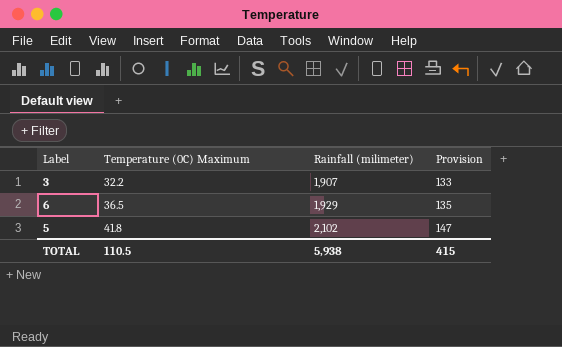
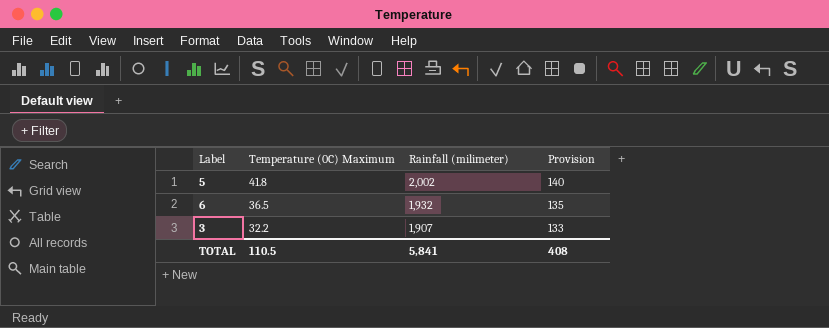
row order: Temperature (0C) Maximum ascending -> Temperature (0C) Maximum descending
5 | Rainfall (milimeter): 2,102 -> 2,002
5 | Provision: 147 -> 140
6 | Rainfall (milimeter): 1,929 -> 1,932
TOTAL | Rainfall (milimeter): 5,938 -> 5,841
TOTAL | Provision: 415 -> 408

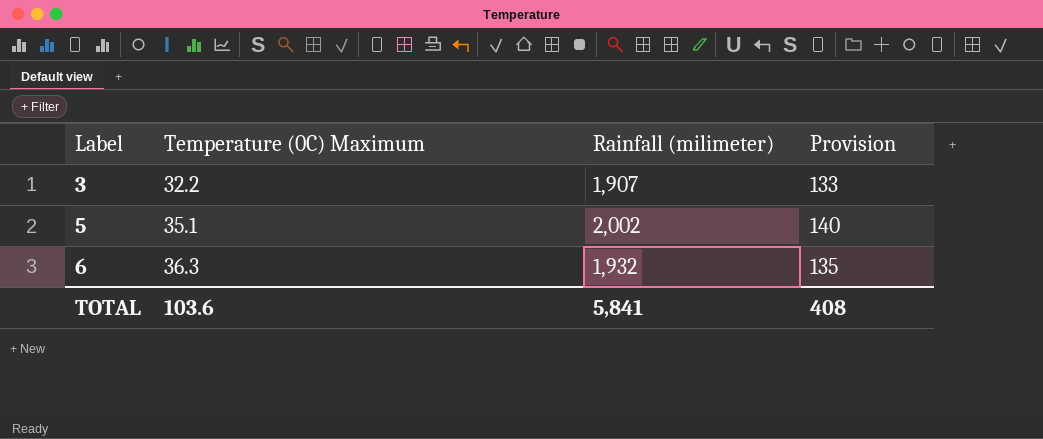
row order: Temperature (0C) Maximum descending -> Label ascending
5 | Temperature (0C) Maximum: 41.8 -> 35.1
6 | Temperature (0C) Maximum: 36.5 -> 36.3
TOTAL | Temperature (0C) Maximum: 110.5 -> 103.6

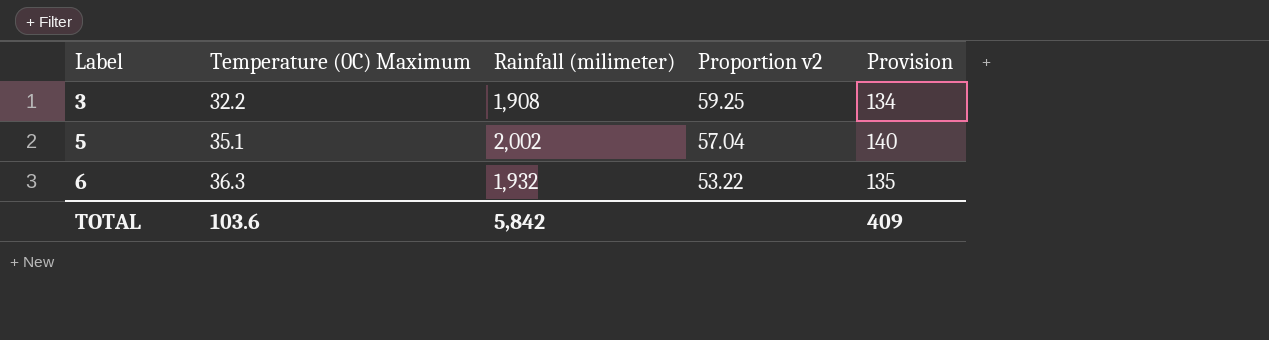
column Proportion v2 | formula: none -> [Rainfall (milimeter)] / [Temperature (0C) Maximum]
3 | Rainfall (milimeter): 1,907 -> 1,908
3 | Provision: 133 -> 134
TOTAL | Rainfall (milimeter): 5,841 -> 5,842
TOTAL | Provision: 408 -> 409

